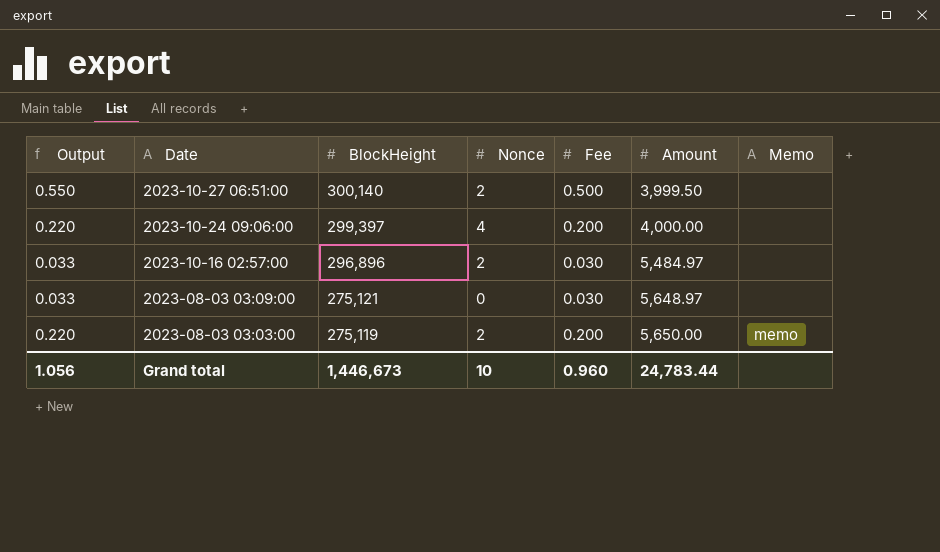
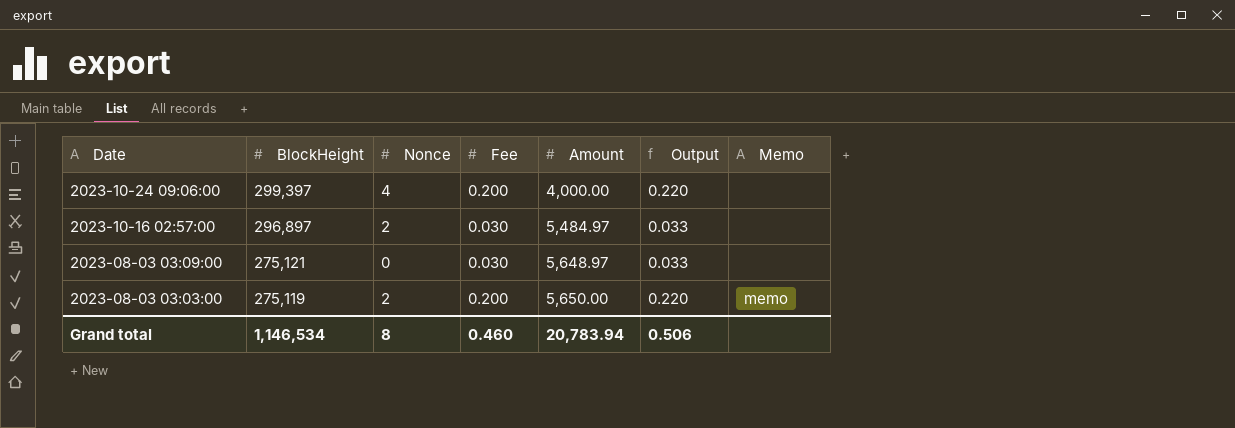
column Output | position: 1 -> 6
row 2023-10-27 06:51:00: 0.550 | 300,140 | 2 | 0.500 | 3,999.50 | none -> none
2023-10-16 02:57:00 | BlockHeight: 296,896 -> 296,897
Grand total | BlockHeight: 1,446,673 -> 1,146,534
Grand total | Nonce: 10 -> 8
Grand total | Fee: 0.960 -> 0.460
Grand total | Amount: 24,783.44 -> 20,783.94
Grand total | Output: 1.056 -> 0.506

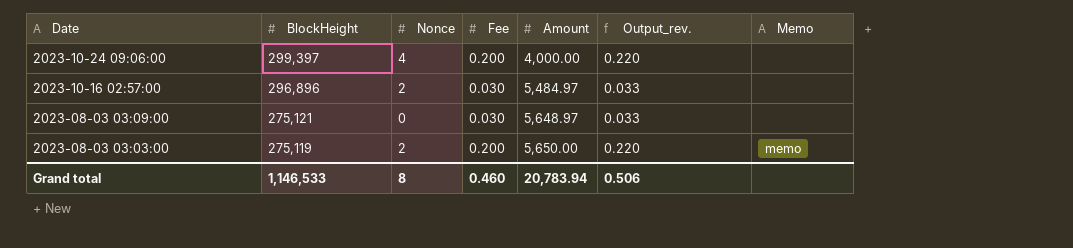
column name: Output -> Output_rev.
2023-10-16 02:57:00 | BlockHeight: 296,897 -> 296,896
Grand total | BlockHeight: 1,146,534 -> 1,146,533

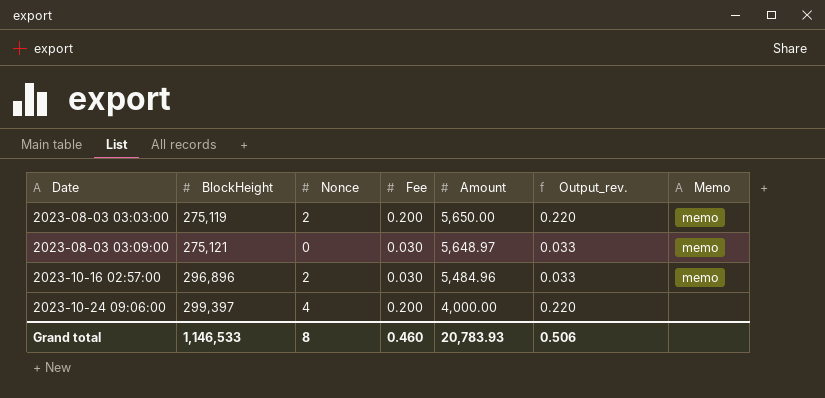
row order: Date descending -> Date ascending
2023-08-03 03:09:00 | Memo: none -> memo
2023-10-16 02:57:00 | Amount: 5,484.97 -> 5,484.96
2023-10-16 02:57:00 | Memo: none -> memo
Grand total | Amount: 20,783.94 -> 20,783.93

